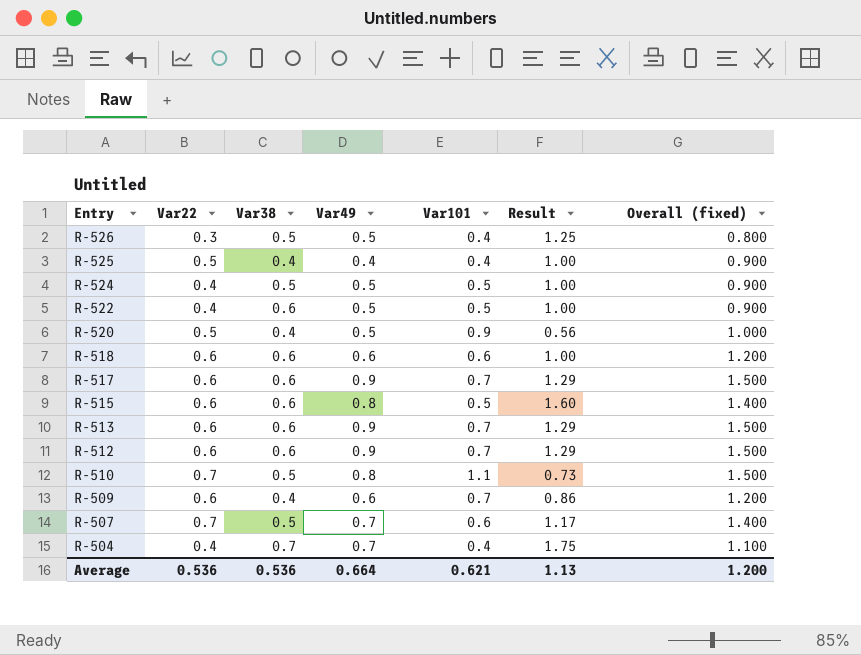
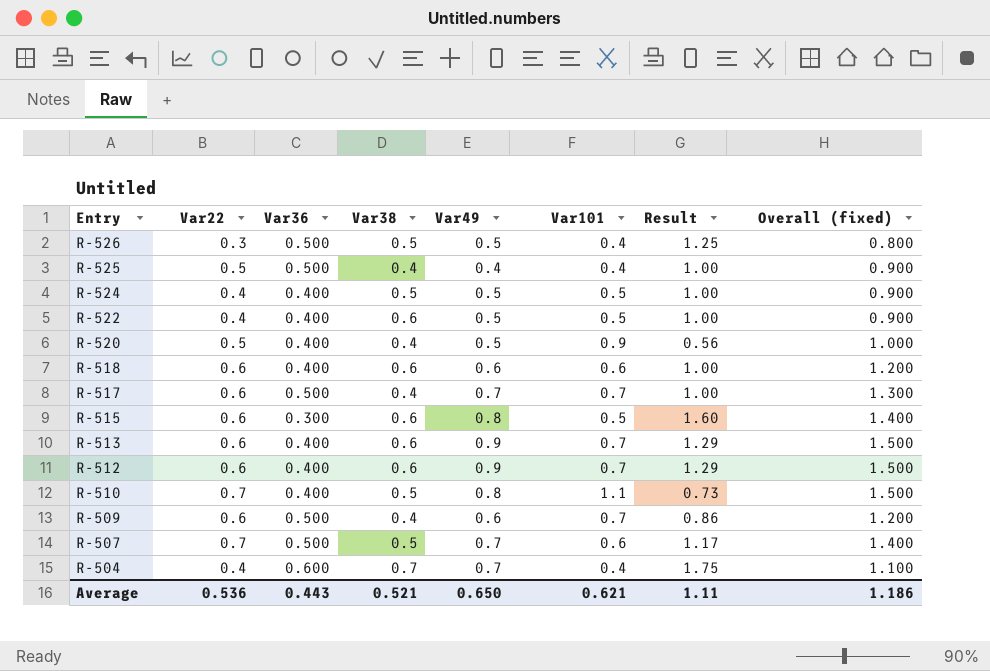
column Var36 | position: none -> 3
R-517 | Var38: 0.6 -> 0.4
R-517 | Var49: 0.9 -> 0.7
R-517 | Result: 1.29 -> 1.00
R-517 | Overall (fixed): 1.500 -> 1.300
Average | Var38: 0.536 -> 0.521
Average | Var49: 0.664 -> 0.650
Average | Result: 1.13 -> 1.11
Average | Overall (fixed): 1.200 -> 1.186

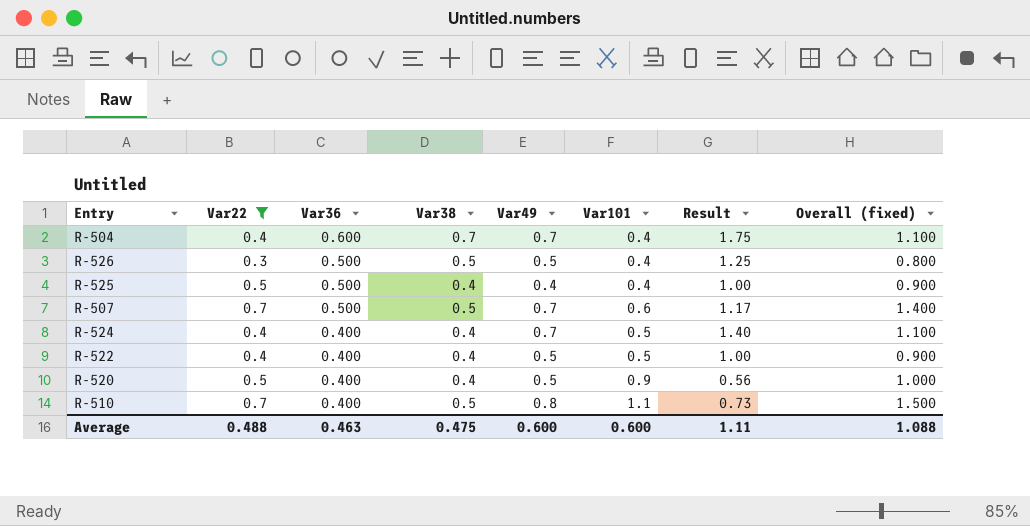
filter: none -> Var22 != 0.6
row order: Entry descending -> Var36 descending
R-524 | Var38: 0.5 -> 0.4
R-524 | Var49: 0.5 -> 0.7
R-524 | Result: 1.00 -> 1.40
R-524 | Overall (fixed): 0.900 -> 1.100
R-522 | Var38: 0.6 -> 0.4
Average | Var22: 0.536 -> 0.488
Average | Var36: 0.443 -> 0.463
Average | Var38: 0.521 -> 0.475
Average | Var49: 0.650 -> 0.600
Average | Var101: 0.621 -> 0.600
Average | Overall (fixed): 1.186 -> 1.088

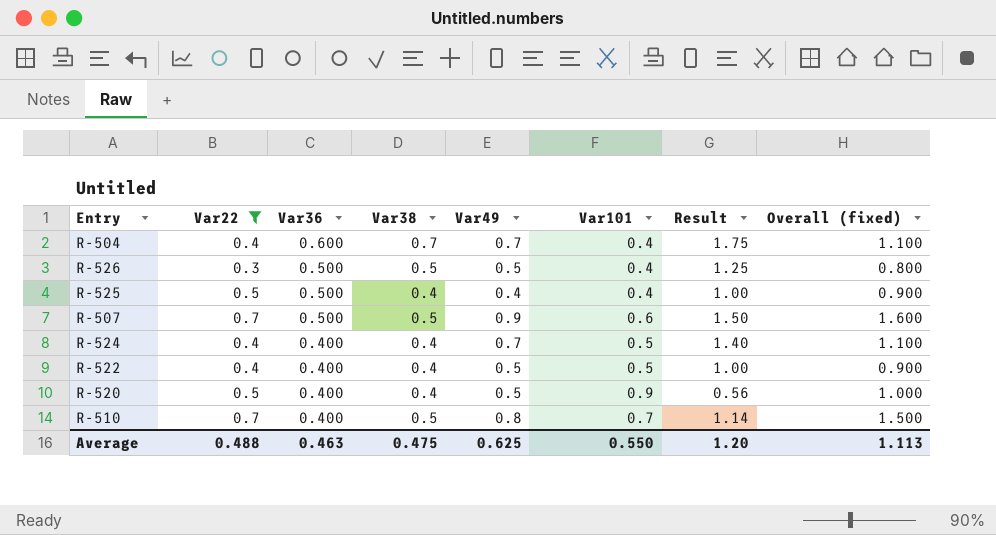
R-507 | Var49: 0.7 -> 0.9
R-507 | Result: 1.17 -> 1.50
R-507 | Overall (fixed): 1.400 -> 1.600
R-510 | Var101: 1.1 -> 0.7
R-510 | Result: 0.73 -> 1.14
Average | Var49: 0.600 -> 0.625
Average | Var101: 0.600 -> 0.550
Average | Result: 1.11 -> 1.20
Average | Overall (fixed): 1.088 -> 1.113

